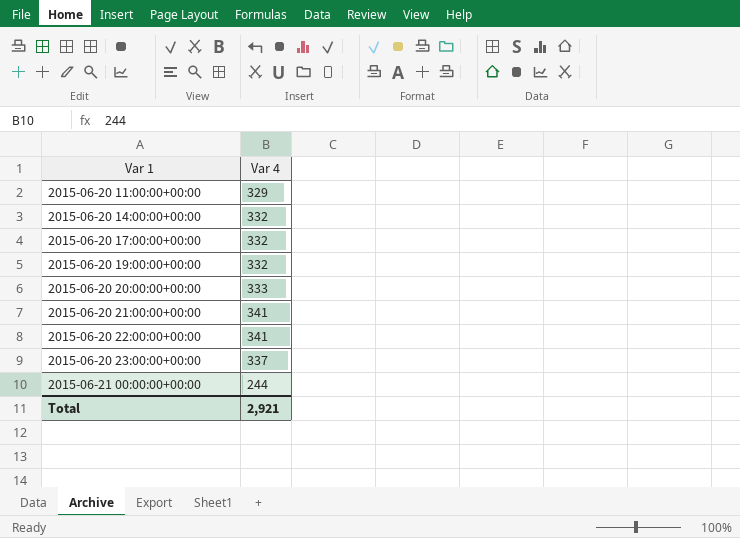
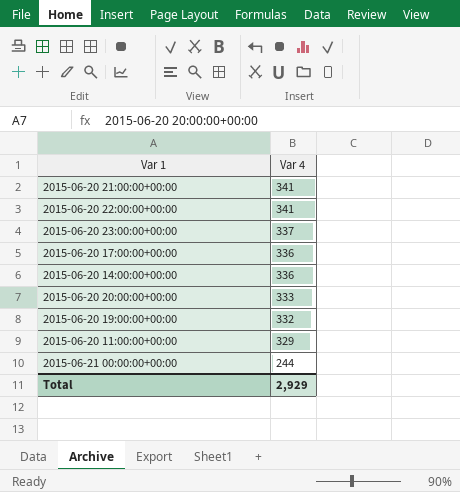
row order: Var 1 ascending -> Var 4 descending
2015-06-20 17:00:00+00:00 | Var 4: 332 -> 336
2015-06-20 14:00:00+00:00 | Var 4: 332 -> 336
Total | Var 4: 2,921 -> 2,929

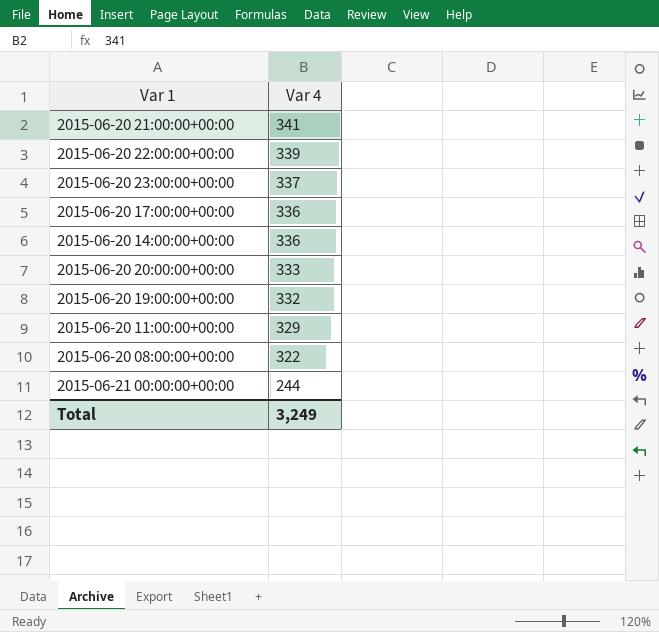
2015-06-20 22:00:00+00:00 | Var 4: 341 -> 339
row 2015-06-20 08:00:00+00:00: none -> 322
Total | Var 4: 2,929 -> 3,249

